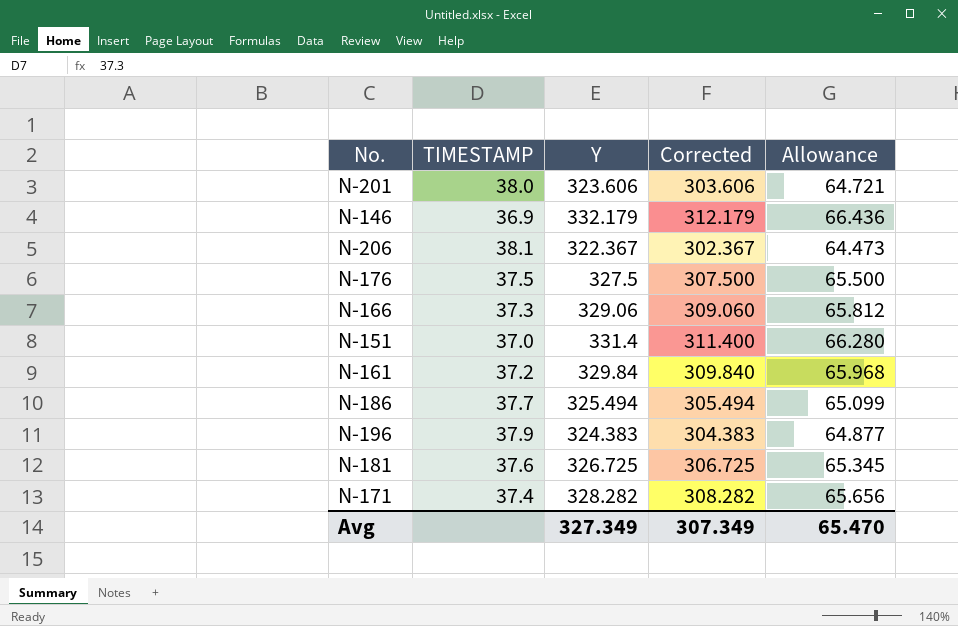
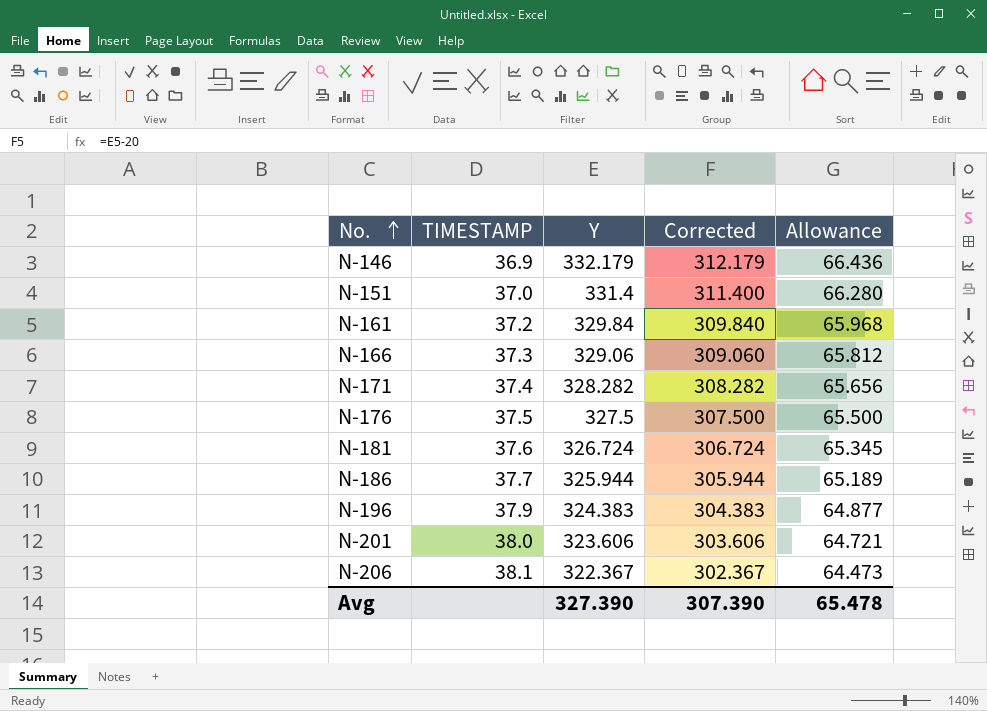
row order: none -> No. ascending
N-181 | Y: 326.725 -> 326.724
N-181 | Corrected: 306.725 -> 306.724
N-186 | Y: 325.494 -> 325.944
N-186 | Corrected: 305.494 -> 305.944
N-186 | Allowance: 65.099 -> 65.189
Avg | Y: 327.349 -> 327.390
Avg | Corrected: 307.349 -> 307.390
Avg | Allowance: 65.470 -> 65.478

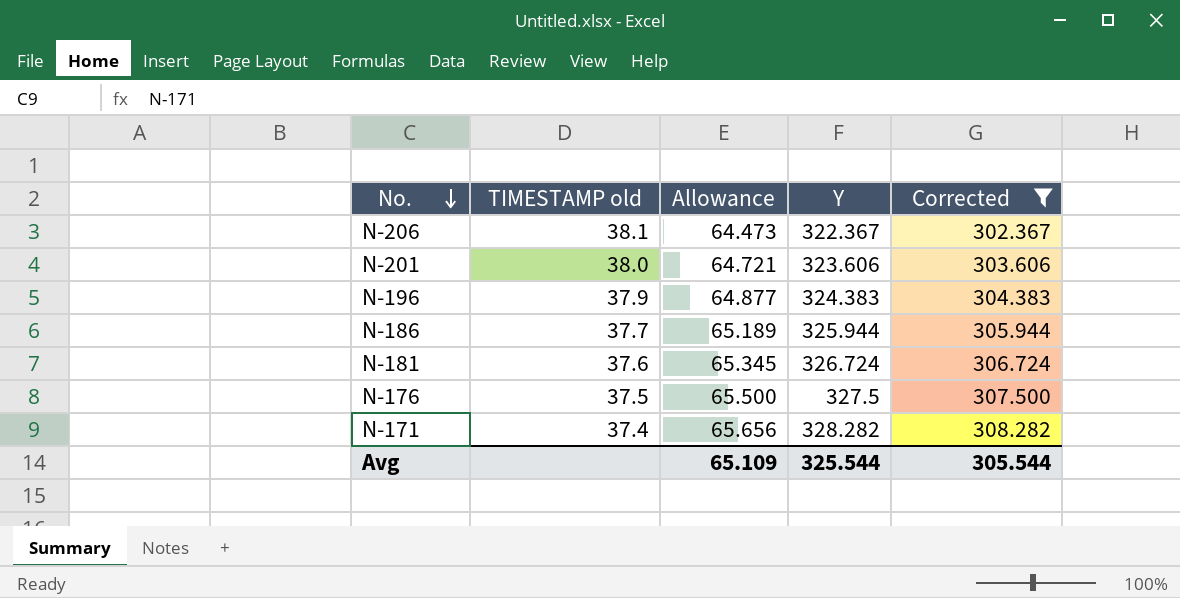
filter: none -> Corrected <= 308.282
row order: No. ascending -> No. descending
column name: TIMESTAMP -> TIMESTAMP old
column Allowance | position: 5 -> 3
Avg | Allowance: 65.478 -> 65.109
Avg | Y: 327.390 -> 325.544
Avg | Corrected: 307.390 -> 305.544

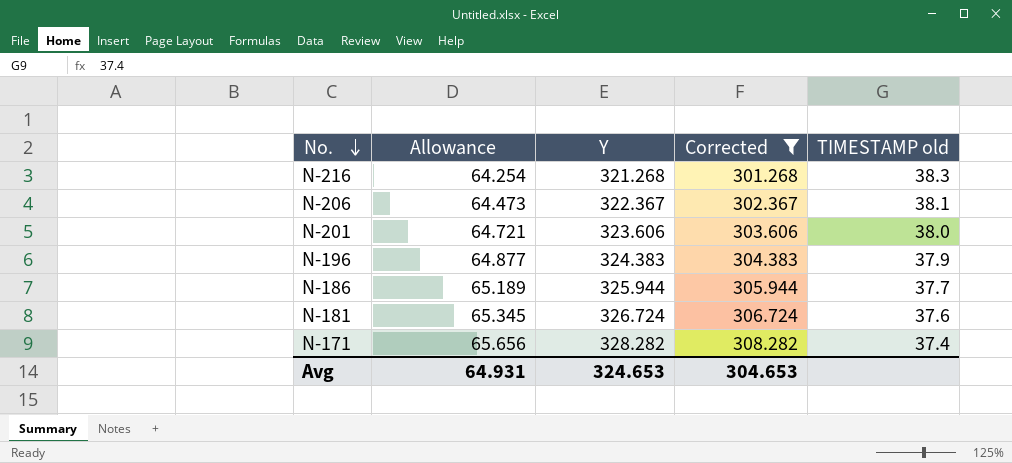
column TIMESTAMP old | position: 2 -> 5
row N-176: 37.5 | 65.500 | 327.5 | 307.500 -> none
row N-216: none -> 64.254 | 321.268 | 301.268 | 38.3
Avg | Allowance: 65.109 -> 64.931
Avg | Y: 325.544 -> 324.653
Avg | Corrected: 305.544 -> 304.653

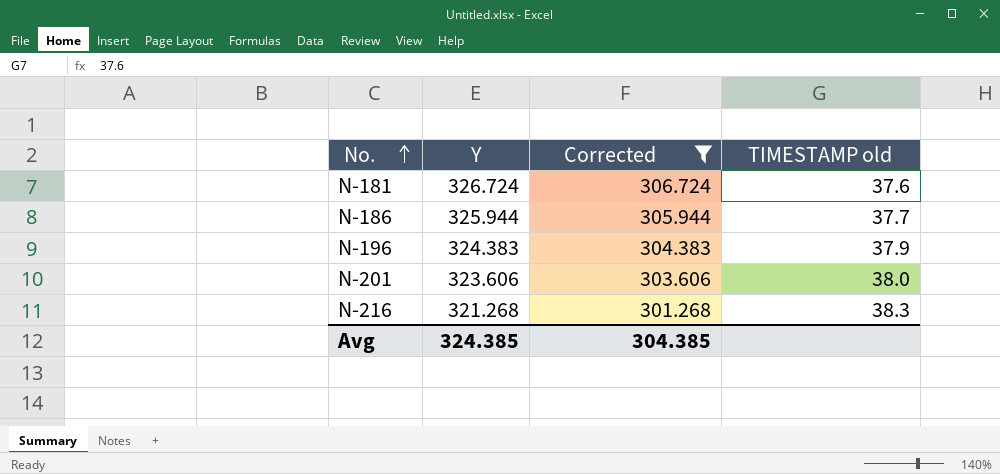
row order: No. descending -> No. ascending
column Allowance | formula: [Y] * 0.2 -> none
row N-206: 64.473 | 322.367 | 302.367 | 38.1 -> none
row N-171: 65.656 | 328.282 | 308.282 | 37.4 -> none
Avg | Y: 324.653 -> 324.385
Avg | Corrected: 304.653 -> 304.385

